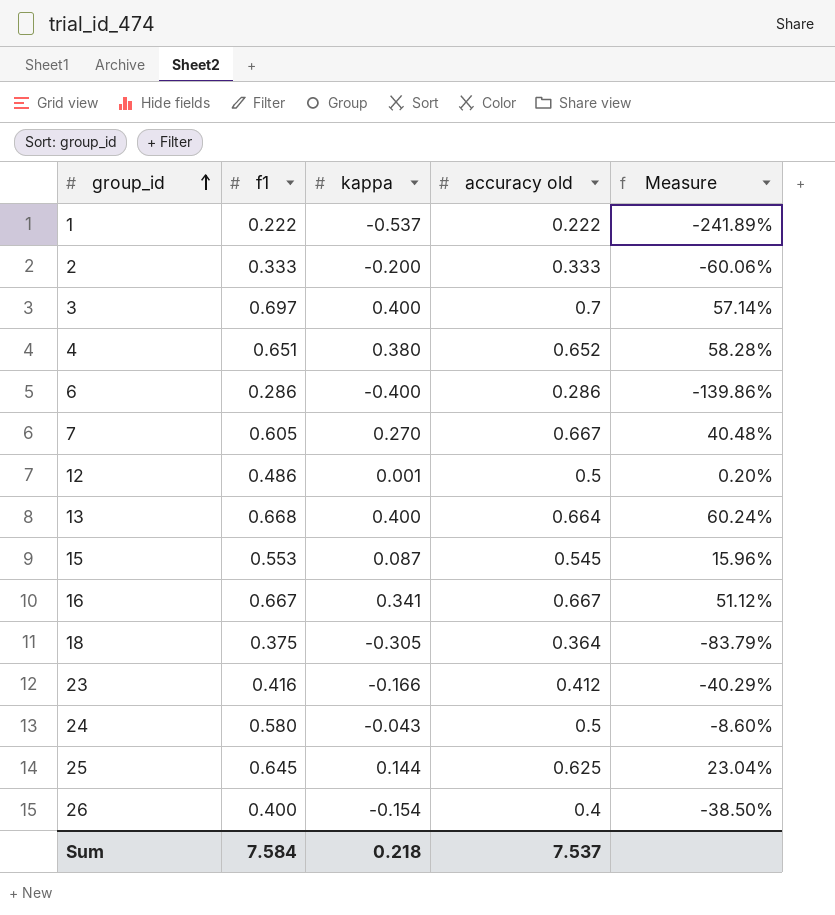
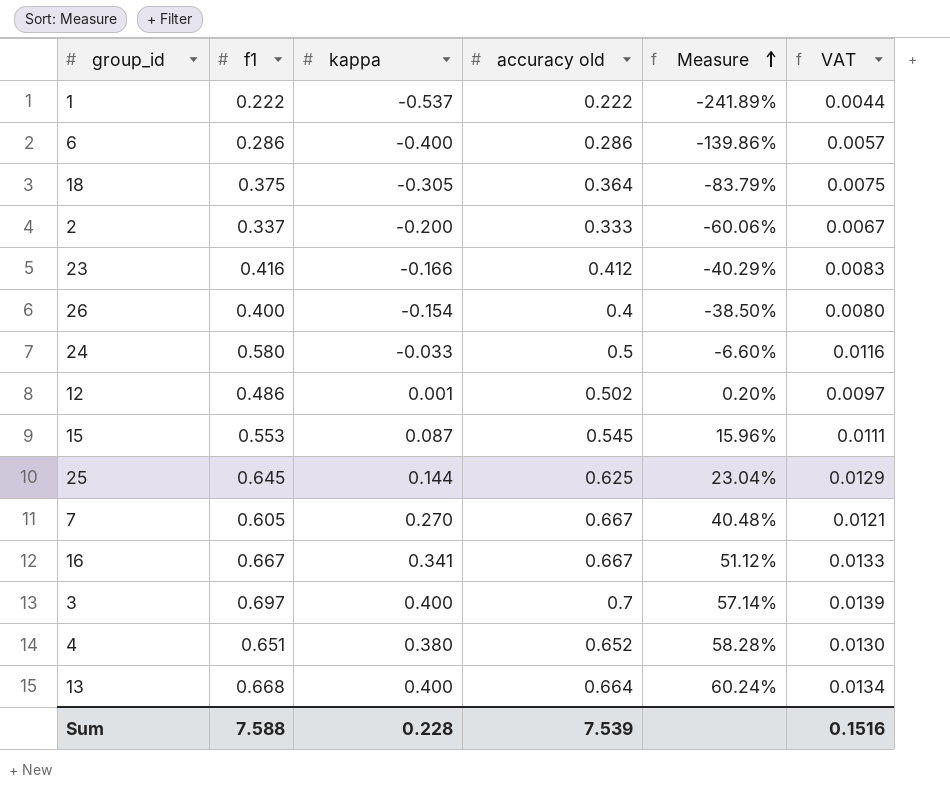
row order: group_id ascending -> Measure ascending
column VAT | formula: none -> [f1] * 0.02
2 | f1: 0.333 -> 0.337
24 | kappa: -0.043 -> -0.033
24 | Measure: -8.60% -> -6.60%
12 | accuracy old: 0.5 -> 0.502
Sum | f1: 7.584 -> 7.588
Sum | kappa: 0.218 -> 0.228
Sum | accuracy old: 7.537 -> 7.539

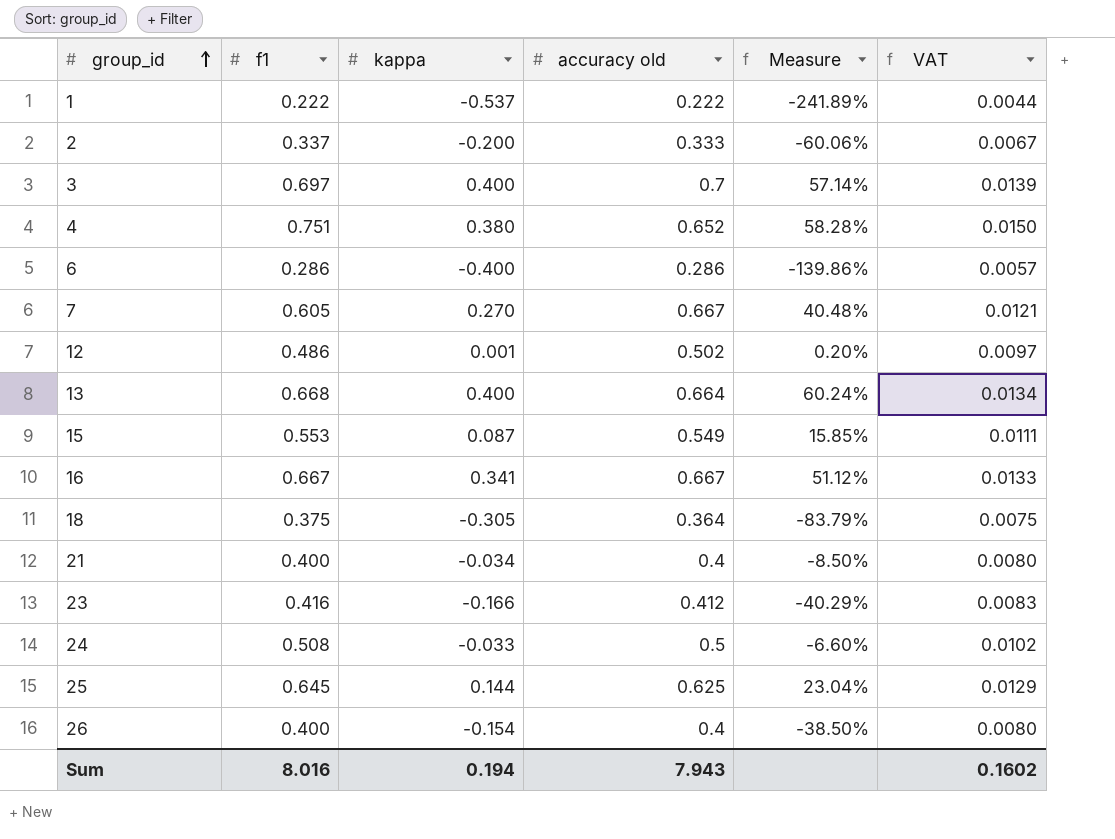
row order: Measure ascending -> group_id ascending
4 | f1: 0.651 -> 0.751
4 | VAT: 0.0130 -> 0.0150
15 | accuracy old: 0.545 -> 0.549
15 | Measure: 15.96% -> 15.85%
row 21: none -> 0.400 | -0.034 | 0.4 | -8.50% | 0.0080
24 | f1: 0.580 -> 0.508
24 | VAT: 0.0116 -> 0.0102
Sum | f1: 7.588 -> 8.016
Sum | kappa: 0.228 -> 0.194
Sum | accuracy old: 7.539 -> 7.943
Sum | VAT: 0.1516 -> 0.1602

